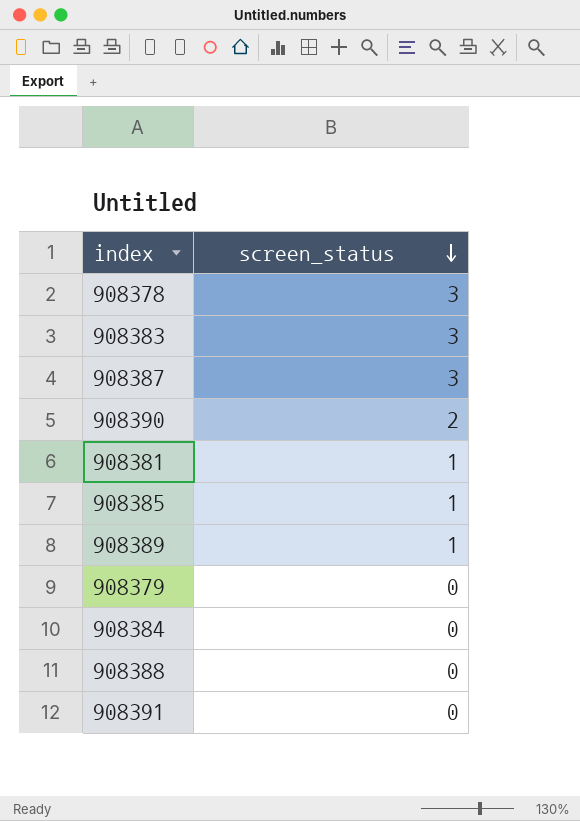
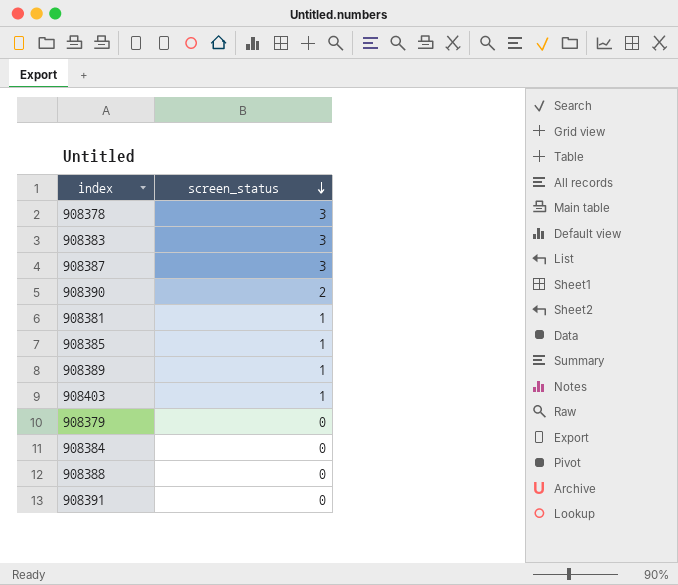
row 908403: none -> 1

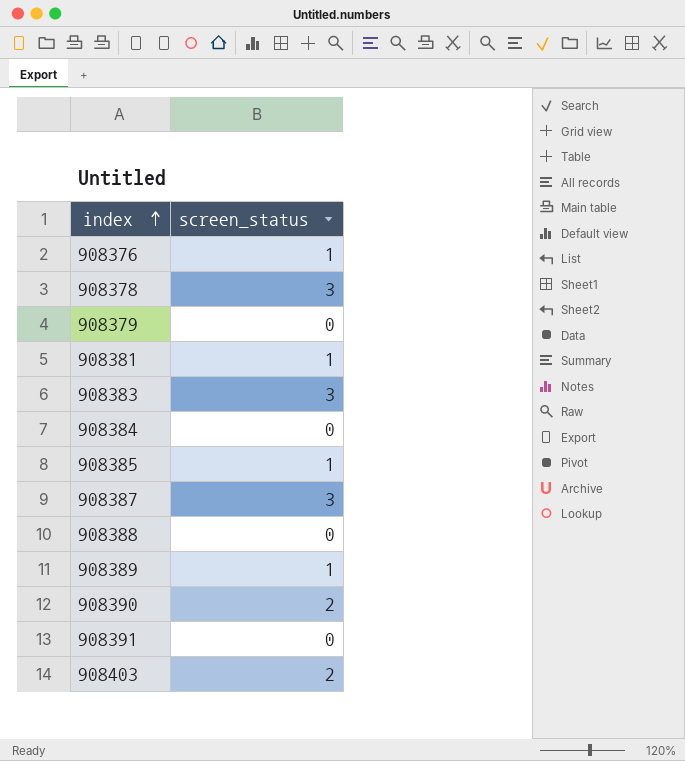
row order: screen_status descending -> index ascending
row 908376: none -> 1
908403 | screen_status: 1 -> 2

